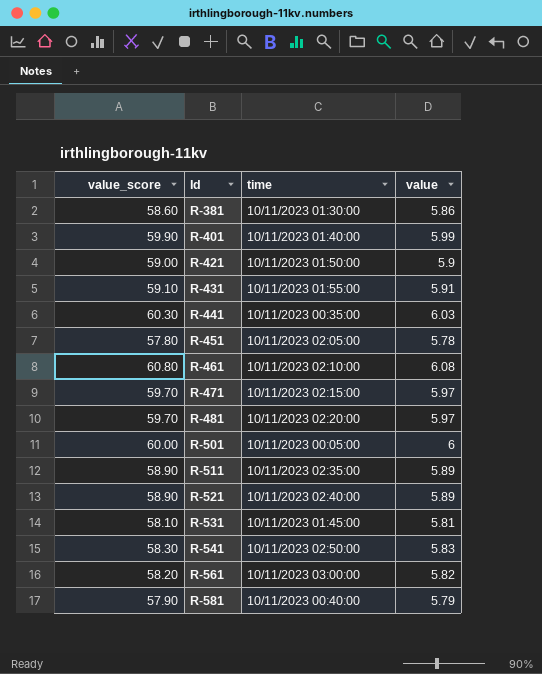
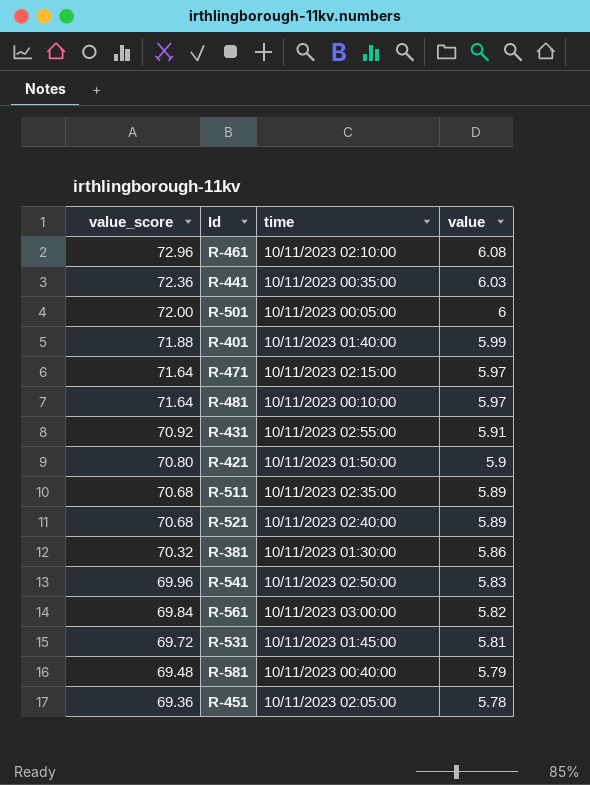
row order: Id ascending -> value_score descending
column value_score | formula: [value] * 10 -> [value] * 12
R-481 | time: 10/11/2023 02:20:00 -> 10/11/2023 00:10:00
R-431 | time: 10/11/2023 01:55:00 -> 10/11/2023 02:55:00

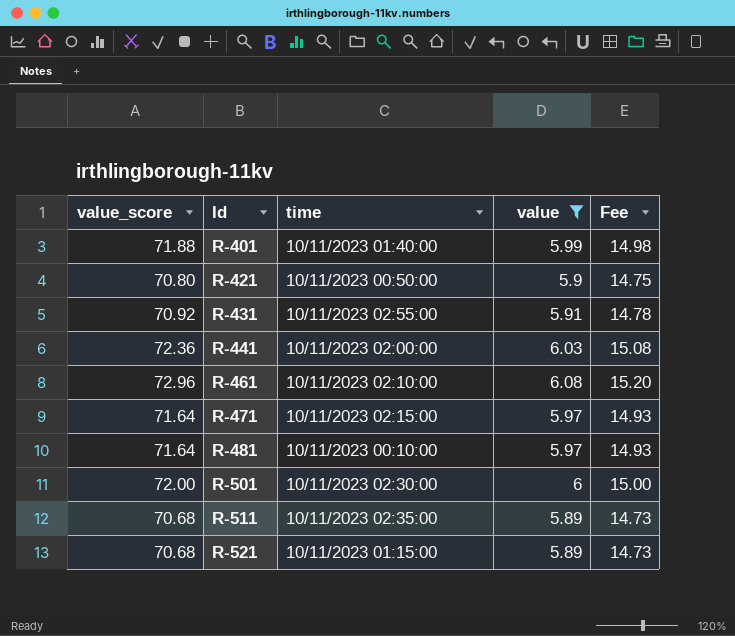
filter: none -> value >= 5.89
row order: value_score descending -> Id ascending
column Fee | formula: none -> [value] * 2.5
R-421 | time: 10/11/2023 01:50:00 -> 10/11/2023 00:50:00
R-441 | time: 10/11/2023 00:35:00 -> 10/11/2023 02:00:00
R-501 | time: 10/11/2023 00:05:00 -> 10/11/2023 02:30:00
R-521 | time: 10/11/2023 02:40:00 -> 10/11/2023 01:15:00

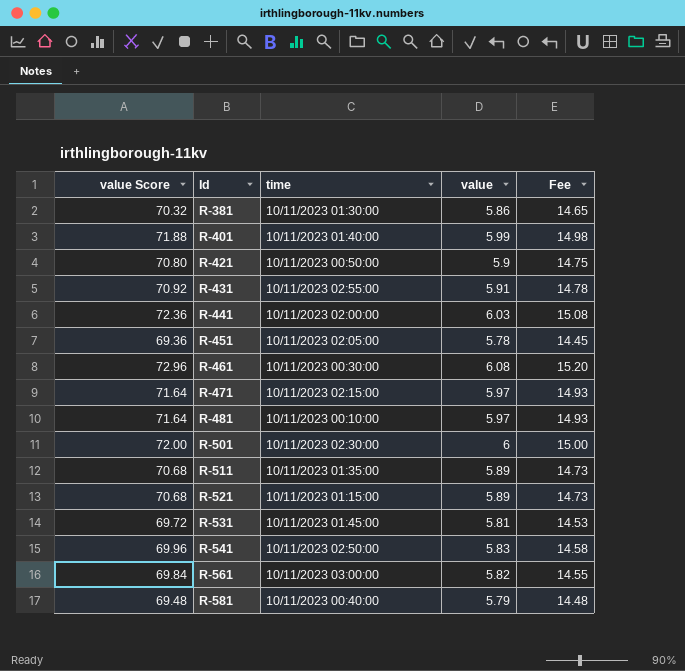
filter: value >= 5.89 -> none
column name: value_score -> value Score
R-461 | time: 10/11/2023 02:10:00 -> 10/11/2023 00:30:00
R-511 | time: 10/11/2023 02:35:00 -> 10/11/2023 01:35:00

